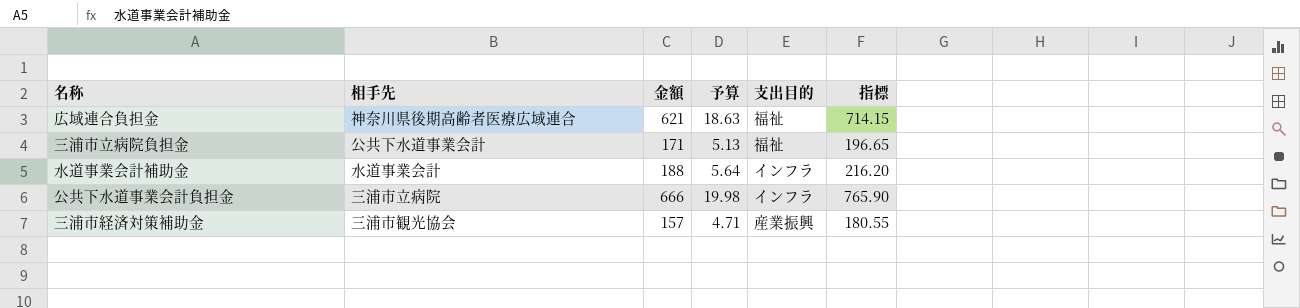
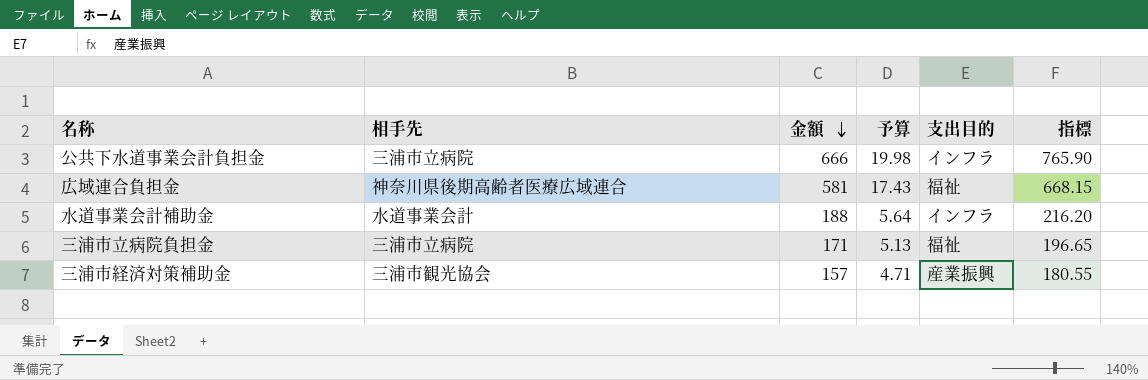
row order: none -> 金額 descending
広域連合負担金 | 金額: 621 -> 581
広域連合負担金 | 予算: 18.63 -> 17.43
広域連合負担金 | 指標: 714.15 -> 668.15
三浦市立病院負担金 | 相手先: 公共下水道事業会計 -> 三浦市立病院

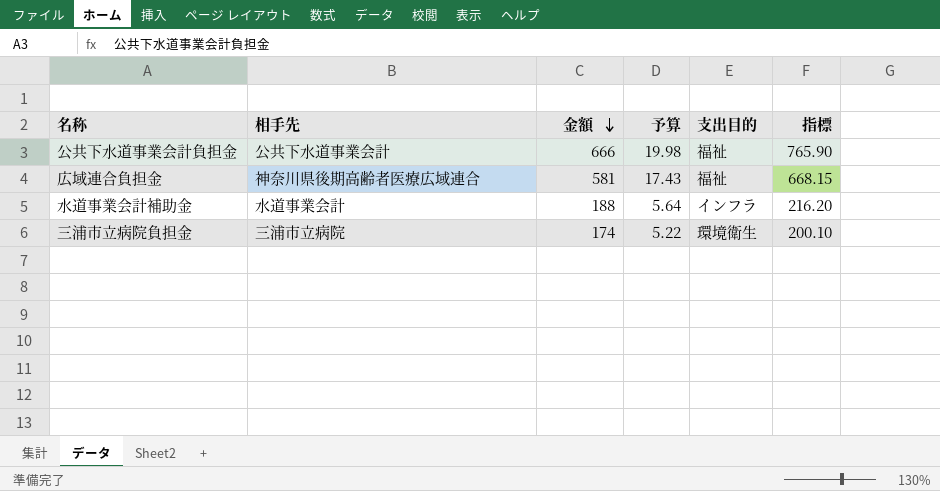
row 三浦市経済対策補助金: 三浦市観光協会 | 157 | 4.71 | 産業振興 | 180.55 -> none
公共下水道事業会計負担金 | 相手先: 三浦市立病院 -> 公共下水道事業会計
公共下水道事業会計負担金 | 支出目的: インフラ -> 福祉
三浦市立病院負担金 | 金額: 171 -> 174
三浦市立病院負担金 | 予算: 5.13 -> 5.22
三浦市立病院負担金 | 支出目的: 福祉 -> 環境衛生
三浦市立病院負担金 | 指標: 196.65 -> 200.10

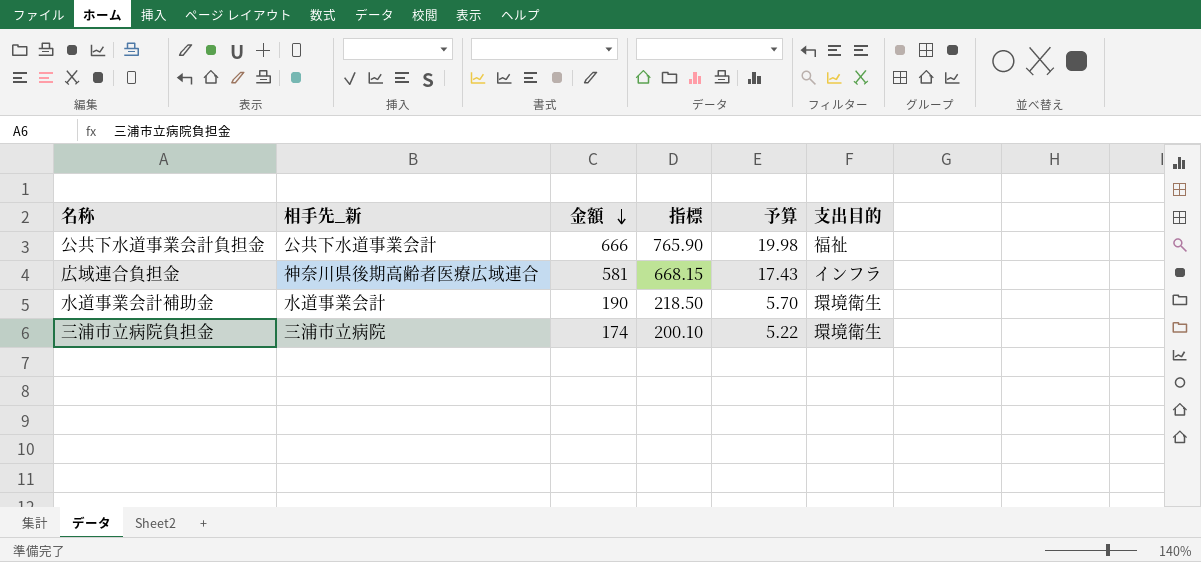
column name: 相手先 -> 相手先_新
column 指標 | position: 6 -> 4
広域連合負担金 | 支出目的: 福祉 -> インフラ
水道事業会計補助金 | 金額: 188 -> 190
水道事業会計補助金 | 指標: 216.20 -> 218.50
水道事業会計補助金 | 予算: 5.64 -> 5.70
水道事業会計補助金 | 支出目的: インフラ -> 環境衛生

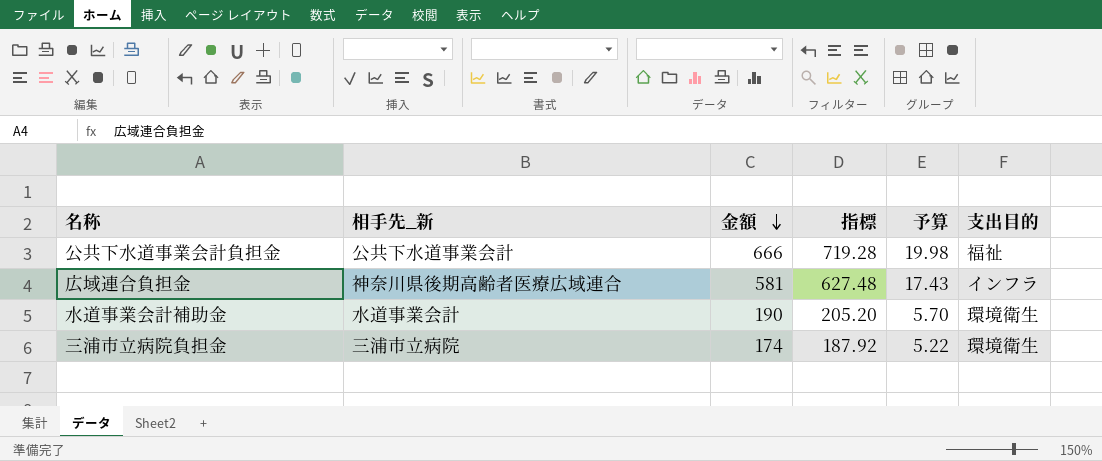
column 指標 | formula: [金額] * 1.15 -> [金額] * 1.08

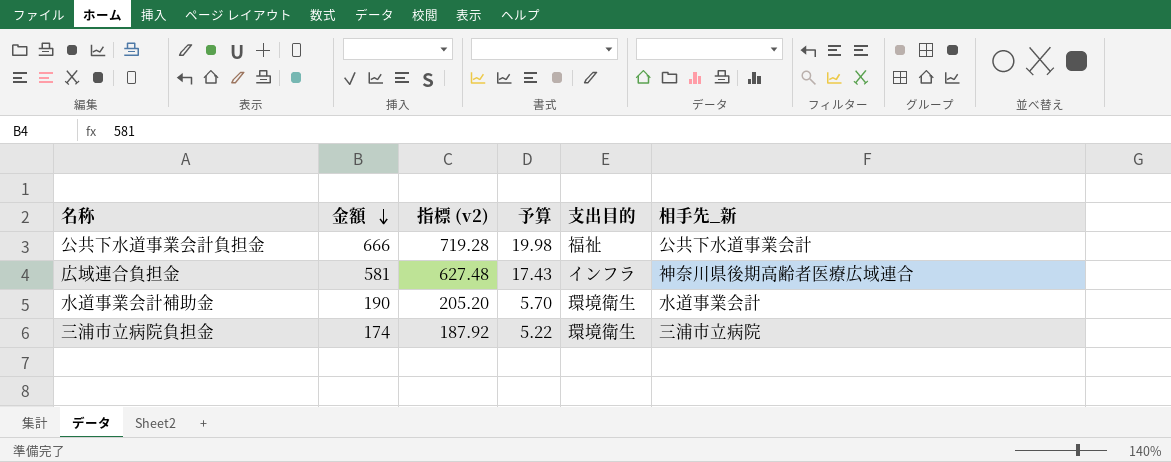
column name: 指標 -> 指標 (v2)
column 相手先_新 | position: 2 -> 6

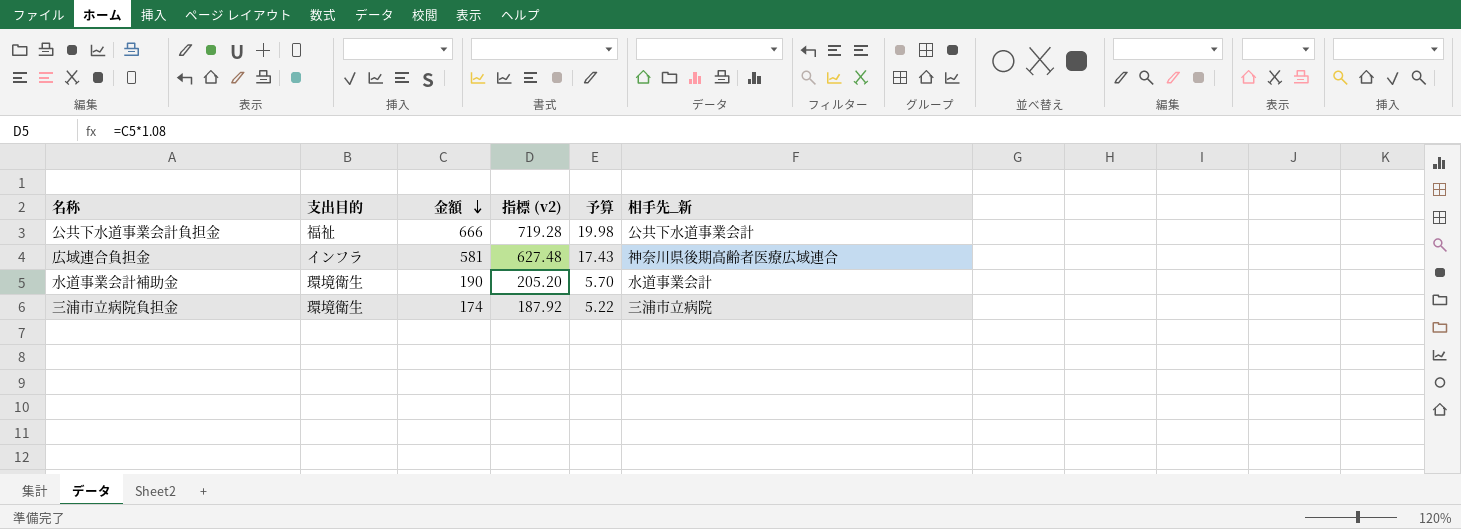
column 支出目的 | position: 5 -> 2

